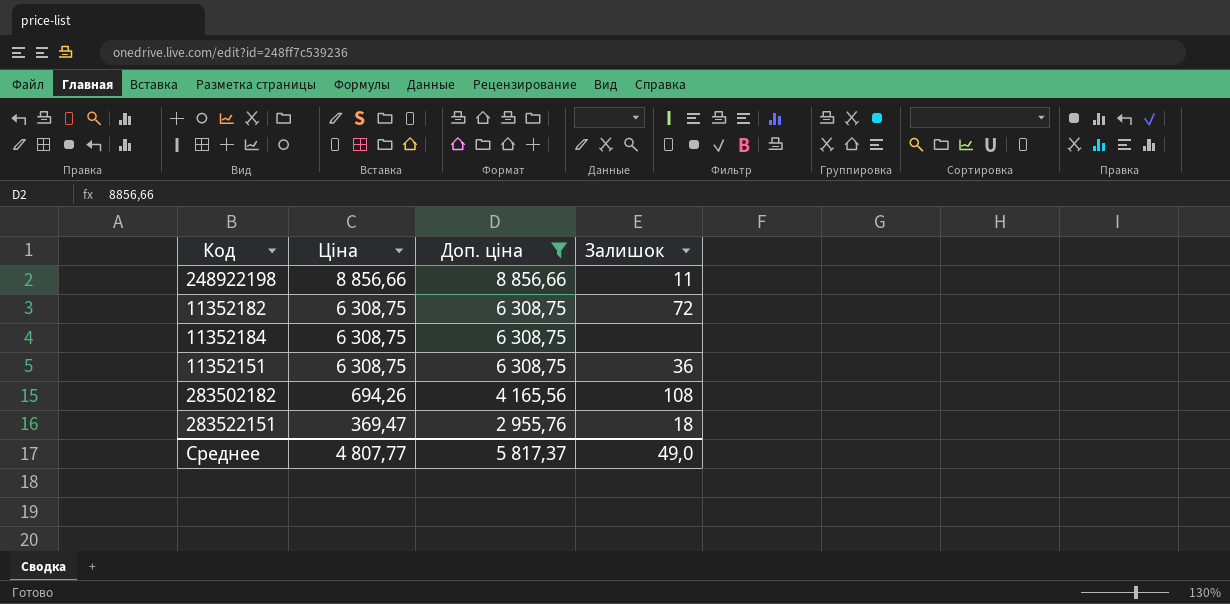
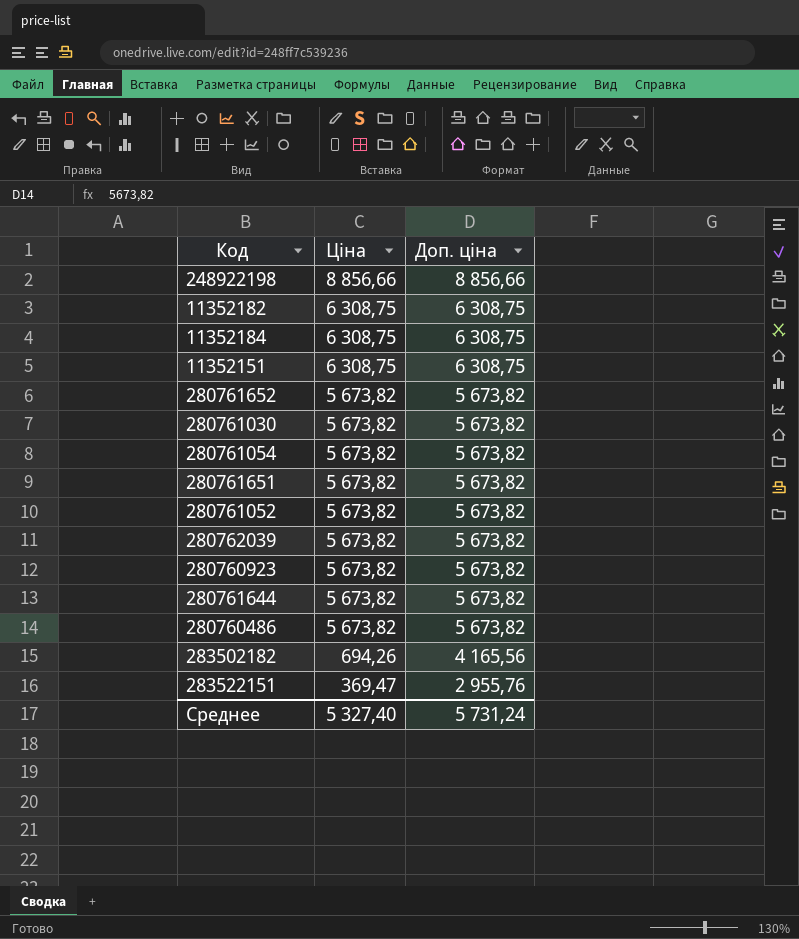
filter: Доп. ціна != 5 673,82 -> none
column Залишок | position: 4 -> none
Среднее | Ціна: 4 807,77 -> 5 327,40
Среднее | Доп. ціна: 5 817,37 -> 5 731,24

